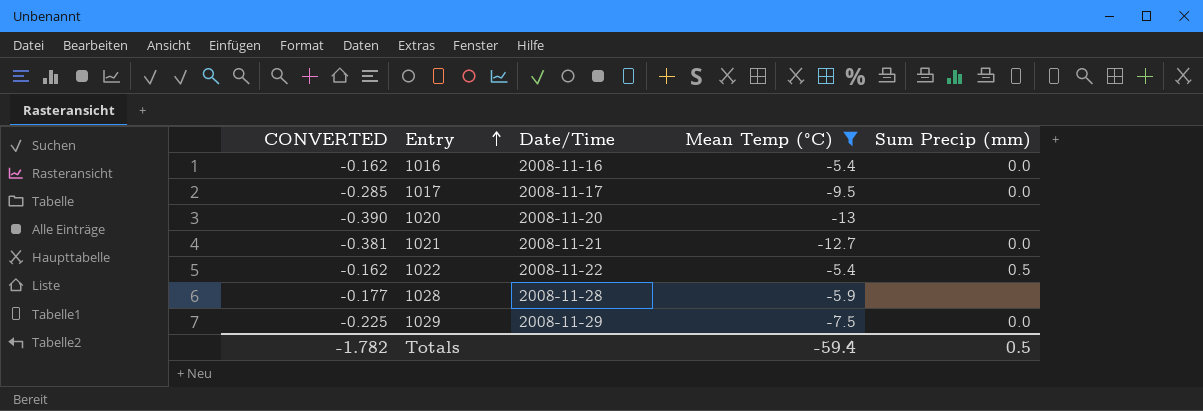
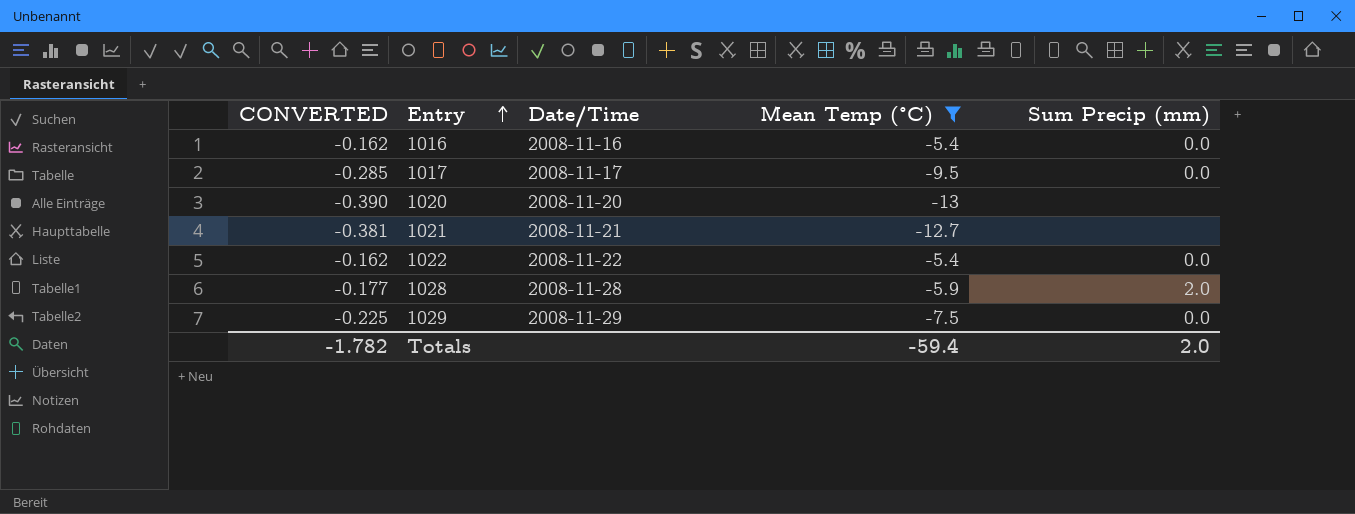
1021 | Sum Precip (mm): 0.0 -> none
1022 | Sum Precip (mm): 0.5 -> 0.0
1028 | Sum Precip (mm): none -> 2.0
Totals | Sum Precip (mm): 0.5 -> 2.0

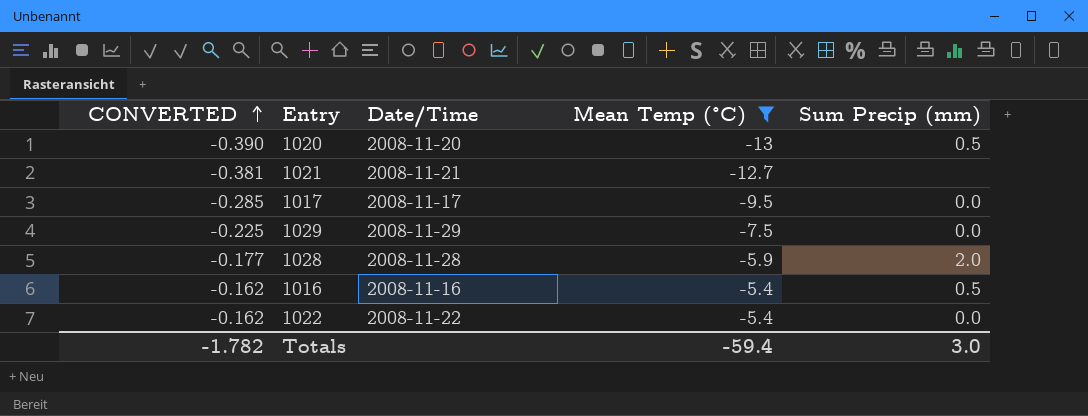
row order: Entry ascending -> CONVERTED ascending
1020 | Sum Precip (mm): none -> 0.5
1016 | Sum Precip (mm): 0.0 -> 0.5
Totals | Sum Precip (mm): 2.0 -> 3.0

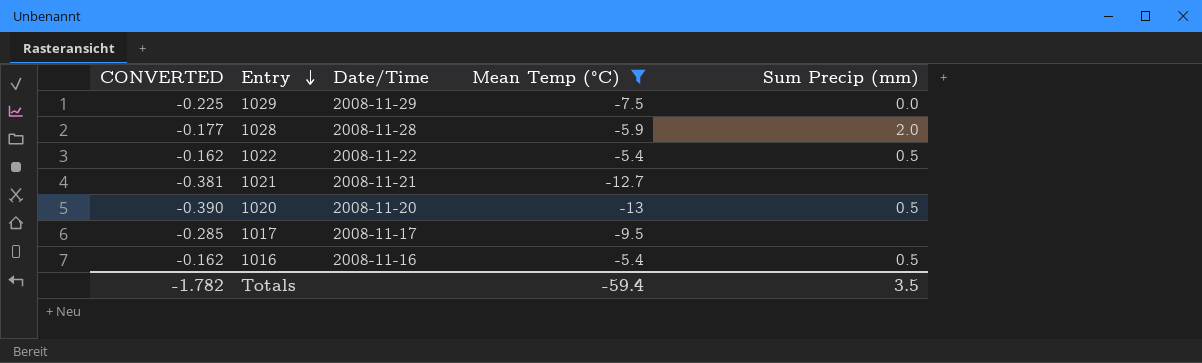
row order: CONVERTED ascending -> Entry descending
1022 | Sum Precip (mm): 0.0 -> 0.5
1017 | Sum Precip (mm): 0.0 -> none
Totals | Sum Precip (mm): 3.0 -> 3.5

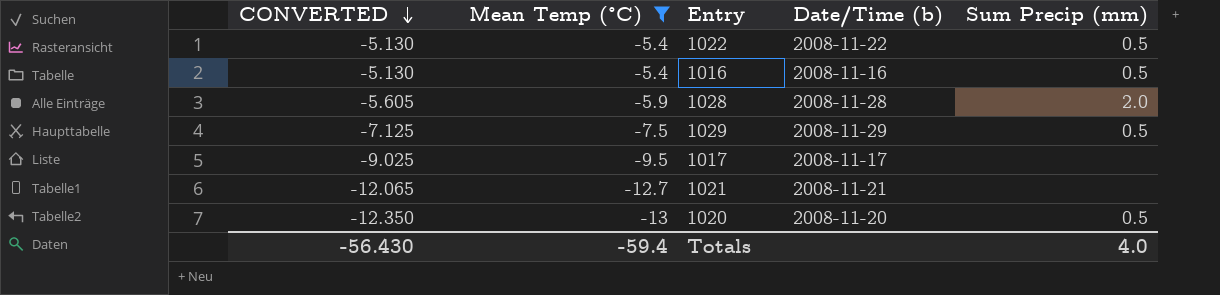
row order: Entry descending -> CONVERTED descending
column CONVERTED | formula: [Mean Temp (°C)] * 0.03 -> [Mean Temp (°C)] * 0.95
column Mean Temp (°C) | position: 4 -> 2
column name: Date/Time -> Date/Time (b)
1029 | Sum Precip (mm): 0.0 -> 0.5
Totals | CONVERTED: -1.782 -> -56.430
Totals | Sum Precip (mm): 3.5 -> 4.0

